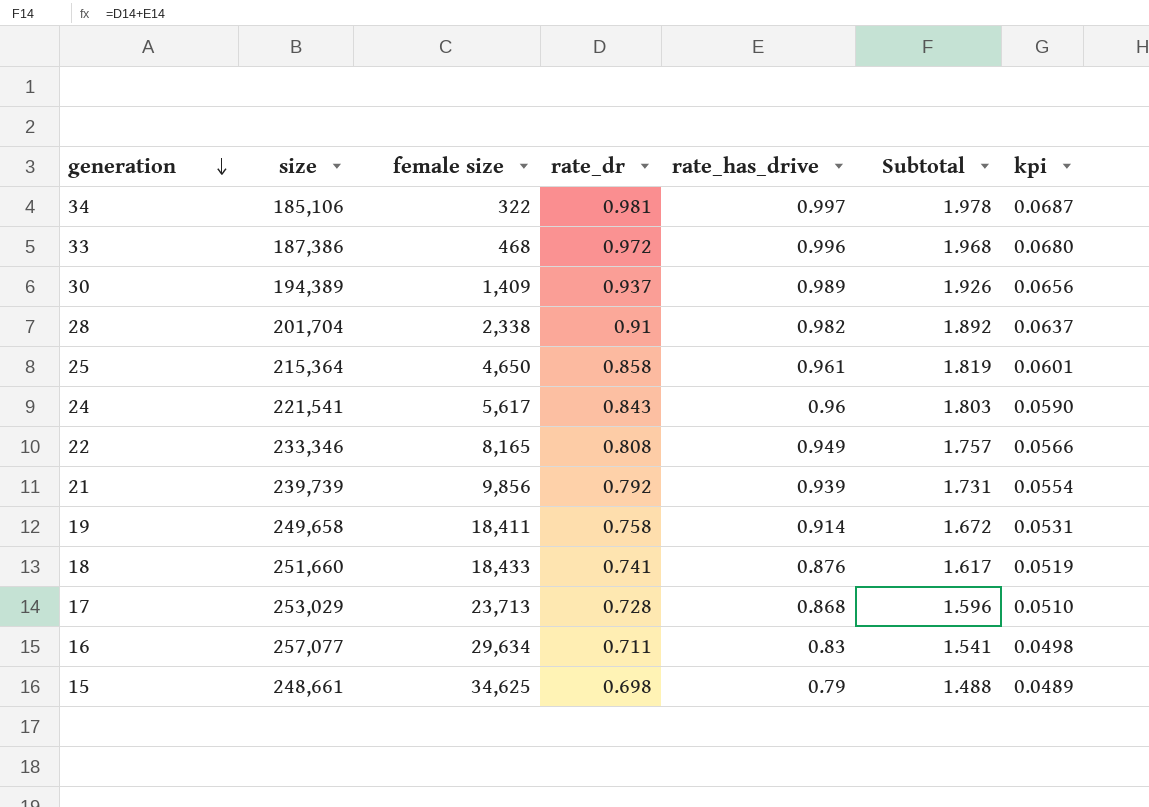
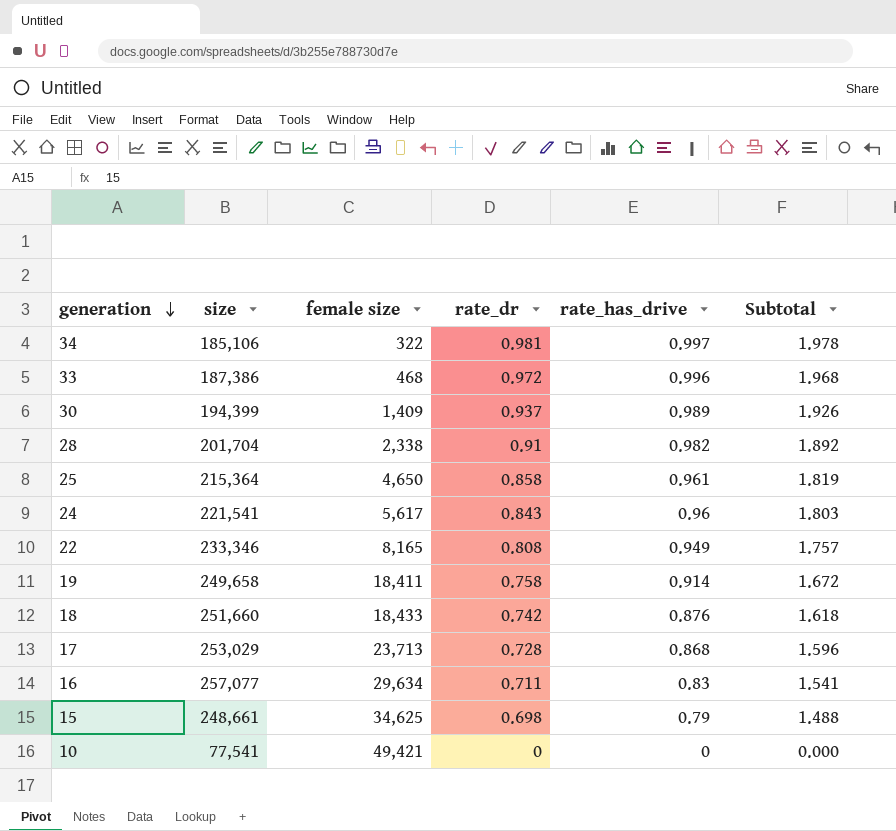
column kpi | formula: [rate_dr] * 0.07 -> none
row 21: 239,739 | 9,856 | 0.792 | 0.939 | 1.731 | 0.0554 -> none
30 | size: 194,389 -> 194,399
18 | rate_dr: 0.741 -> 0.742
18 | Subtotal: 1.617 -> 1.618
row 10: none -> 77,541 | 49,421 | 0 | 0 | 0.000

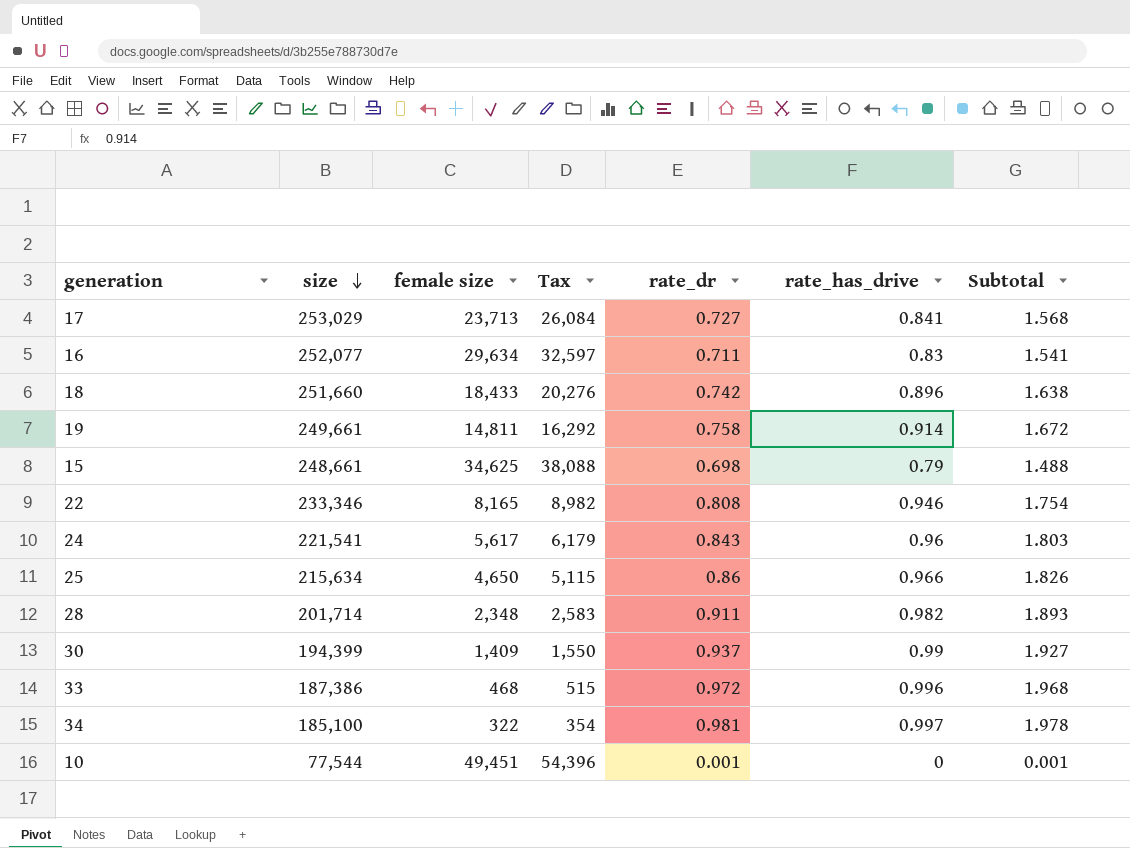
row order: generation descending -> size descending
column Tax | formula: none -> [female size] * 1.1
17 | rate_dr: 0.728 -> 0.727
17 | rate_has_drive: 0.868 -> 0.841
17 | Subtotal: 1.596 -> 1.568
16 | size: 257,077 -> 252,077
18 | rate_has_drive: 0.876 -> 0.896
18 | Subtotal: 1.618 -> 1.638
19 | size: 249,658 -> 249,661
19 | female size: 18,411 -> 14,811
22 | rate_has_drive: 0.949 -> 0.946
22 | Subtotal: 1.757 -> 1.754
25 | size: 215,364 -> 215,634
25 | rate_dr: 0.858 -> 0.86
25 | rate_has_drive: 0.961 -> 0.966
25 | Subtotal: 1.819 -> 1.826
28 | size: 201,704 -> 201,714
28 | female size: 2,338 -> 2,348
28 | rate_dr: 0.91 -> 0.911
28 | Subtotal: 1.892 -> 1.893
30 | rate_has_drive: 0.989 -> 0.99
30 | Subtotal: 1.926 -> 1.927
34 | size: 185,106 -> 185,100
10 | size: 77,541 -> 77,544
10 | female size: 49,421 -> 49,451
10 | rate_dr: 0 -> 0.001
10 | Subtotal: 0.000 -> 0.001

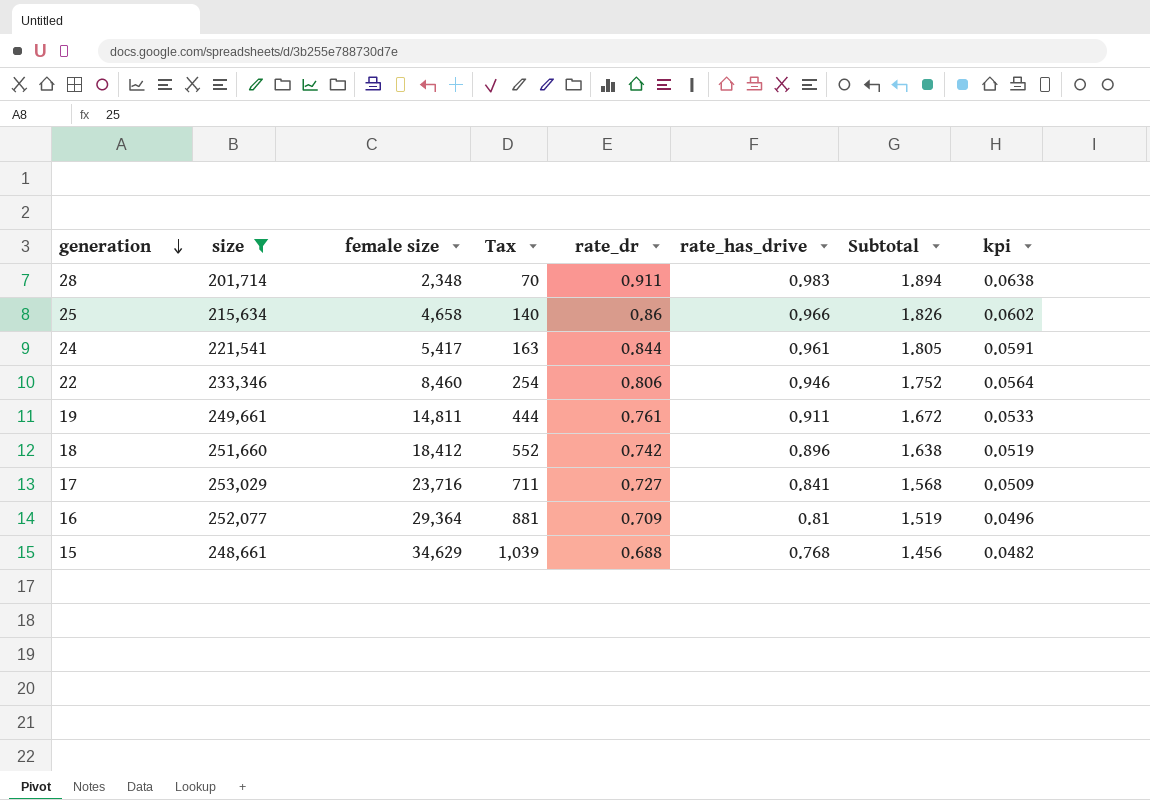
filter: none -> size >= 201,714
row order: size descending -> generation descending
column Tax | formula: [female size] * 1.1 -> [female size] * 0.03
column kpi | formula: none -> [rate_dr] * 0.07
28 | rate_has_drive: 0.982 -> 0.983
28 | Subtotal: 1.893 -> 1.894
25 | female size: 4,650 -> 4,658
24 | female size: 5,617 -> 5,417
24 | rate_dr: 0.843 -> 0.844
24 | rate_has_drive: 0.96 -> 0.961
24 | Subtotal: 1.803 -> 1.805
22 | female size: 8,165 -> 8,460
22 | rate_dr: 0.808 -> 0.806
22 | Subtotal: 1.754 -> 1.752
19 | rate_dr: 0.758 -> 0.761
19 | rate_has_drive: 0.914 -> 0.911
18 | female size: 18,433 -> 18,412
17 | female size: 23,713 -> 23,716
16 | female size: 29,634 -> 29,364
16 | rate_dr: 0.711 -> 0.709
16 | rate_has_drive: 0.83 -> 0.81
16 | Subtotal: 1.541 -> 1.519
15 | female size: 34,625 -> 34,629
15 | rate_dr: 0.698 -> 0.688
15 | rate_has_drive: 0.79 -> 0.768
15 | Subtotal: 1.488 -> 1.456

